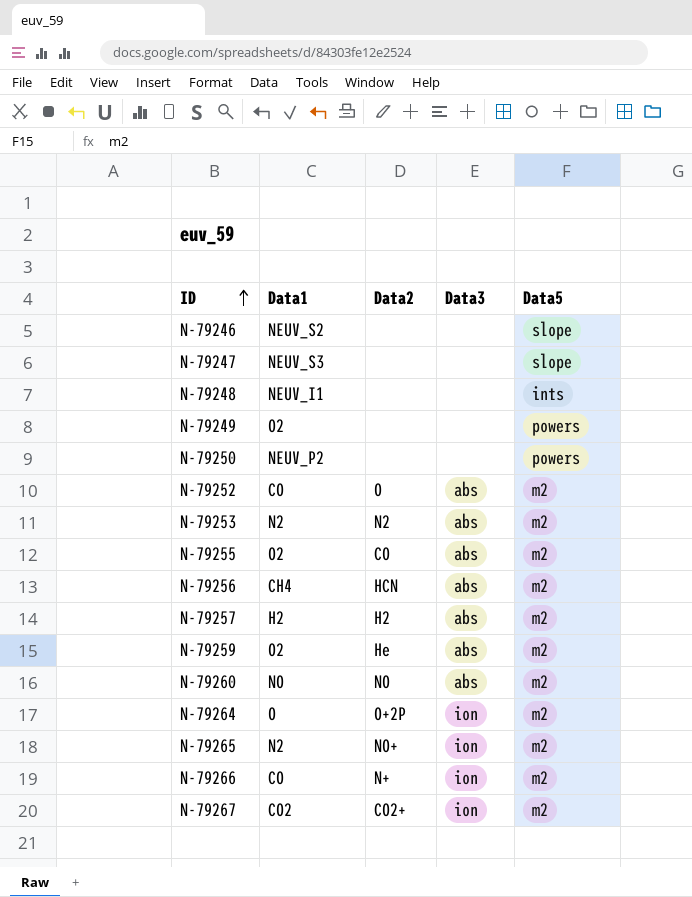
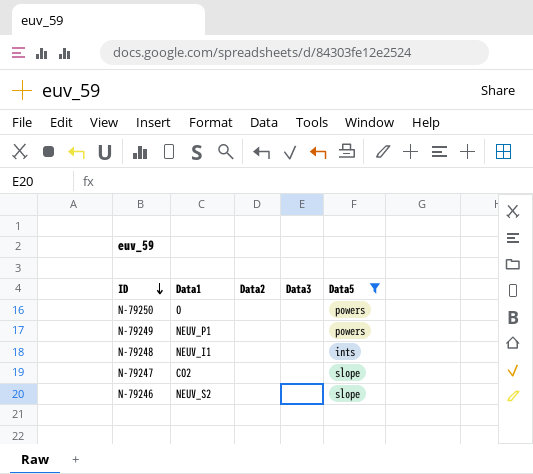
filter: none -> Data5 != m2
row order: ID ascending -> ID descending
N-79250 | Data1: NEUV_P2 -> O
N-79249 | Data1: O2 -> NEUV_P1
N-79247 | Data1: NEUV_S3 -> CO2

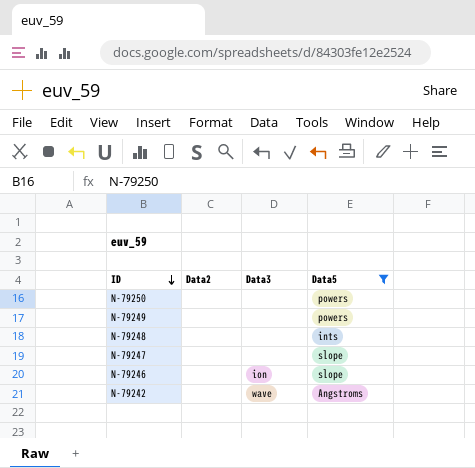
column Data1 | position: 2 -> none
N-79246 | Data3: none -> ion
row N-79242: none -> none | wave | Angstroms

